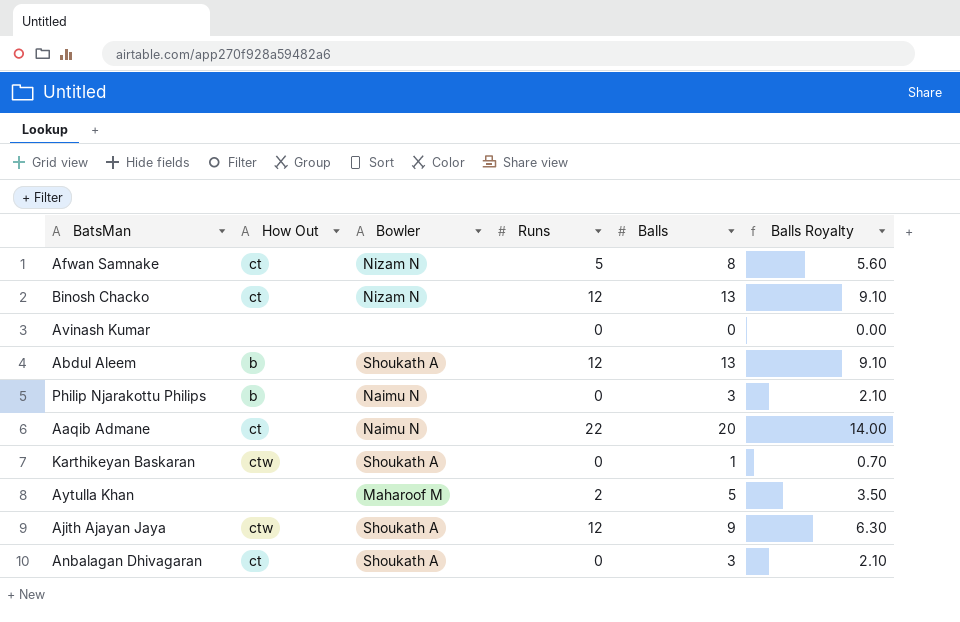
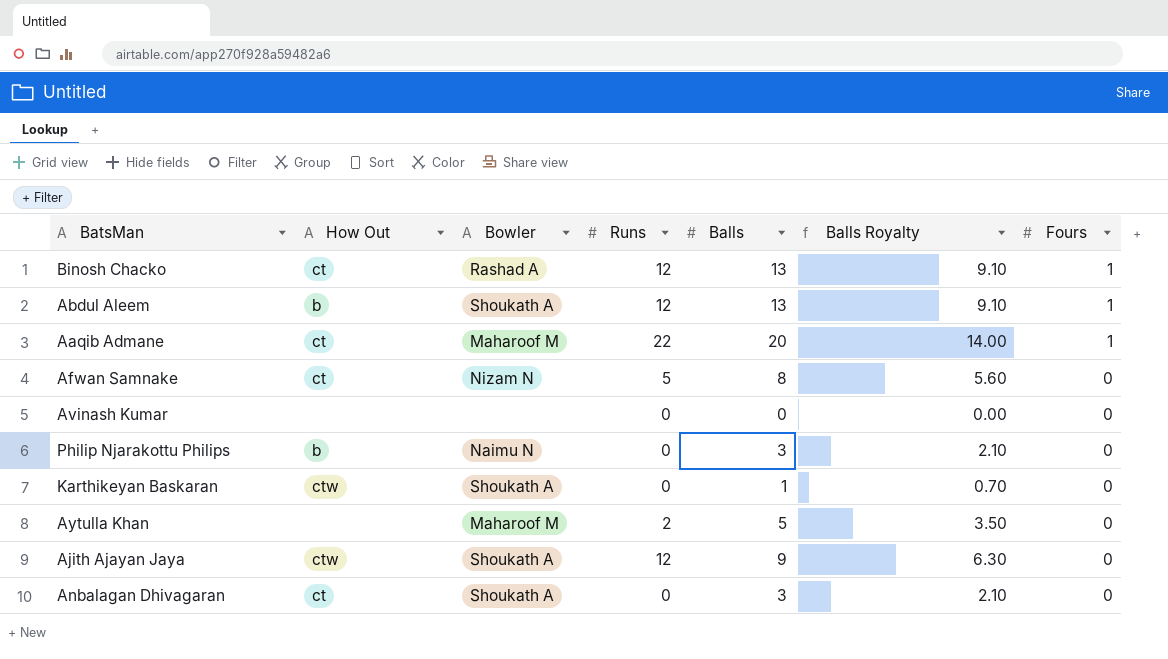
row order: none -> Fours descending
column Fours | position: none -> 7
Binosh Chacko | Bowler: Nizam N -> Rashad A
Aaqib Admane | Bowler: Naimu N -> Maharoof M

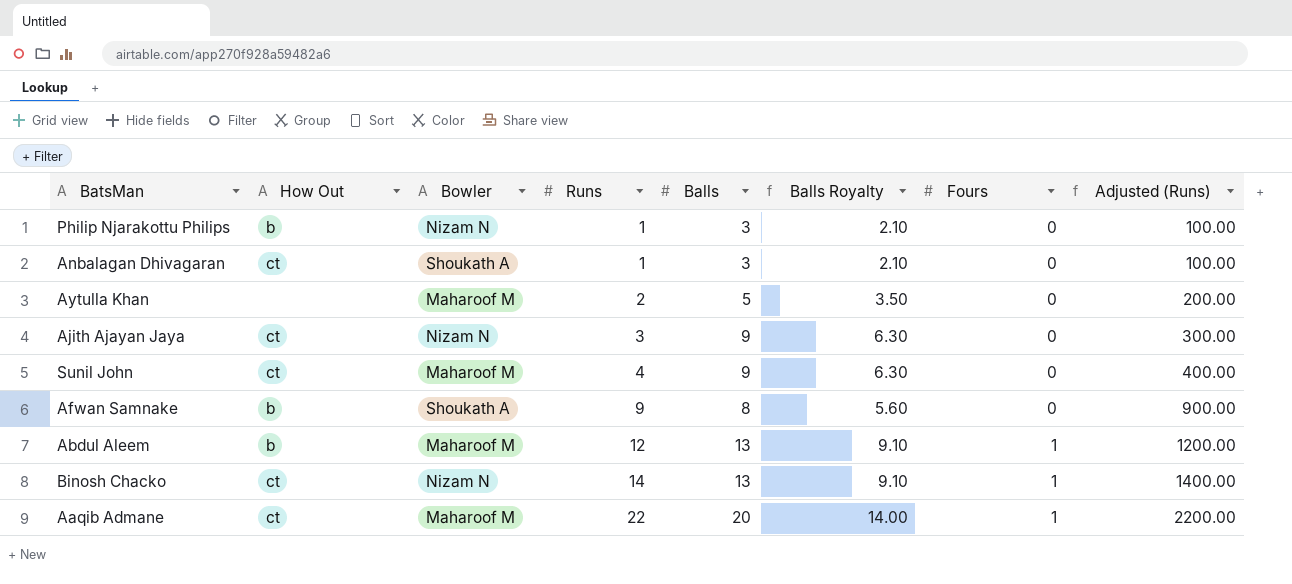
row order: Fours descending -> Runs ascending
column Adjusted (Runs) | formula: none -> [Runs] * 100
row Avinash Kumar: none | none | 0 | 0 | 0.00 | 0 -> none
row Karthikeyan Baskaran: ctw | Shoukath A | 0 | 1 | 0.70 | 0 -> none
Philip Njarakottu Philips | Bowler: Naimu N -> Nizam N
Philip Njarakottu Philips | Runs: 0 -> 1
Anbalagan Dhivagaran | Runs: 0 -> 1
Ajith Ajayan Jaya | How Out: ctw -> ct
Ajith Ajayan Jaya | Bowler: Shoukath A -> Nizam N
Ajith Ajayan Jaya | Runs: 12 -> 3
row Sunil John: none -> ct | Maharoof M | 4 | 9 | 6.30 | 0 | 400.00
Afwan Samnake | How Out: ct -> b
Afwan Samnake | Bowler: Nizam N -> Shoukath A
Afwan Samnake | Runs: 5 -> 9
Abdul Aleem | Bowler: Shoukath A -> Maharoof M
Binosh Chacko | Bowler: Rashad A -> Nizam N
Binosh Chacko | Runs: 12 -> 14

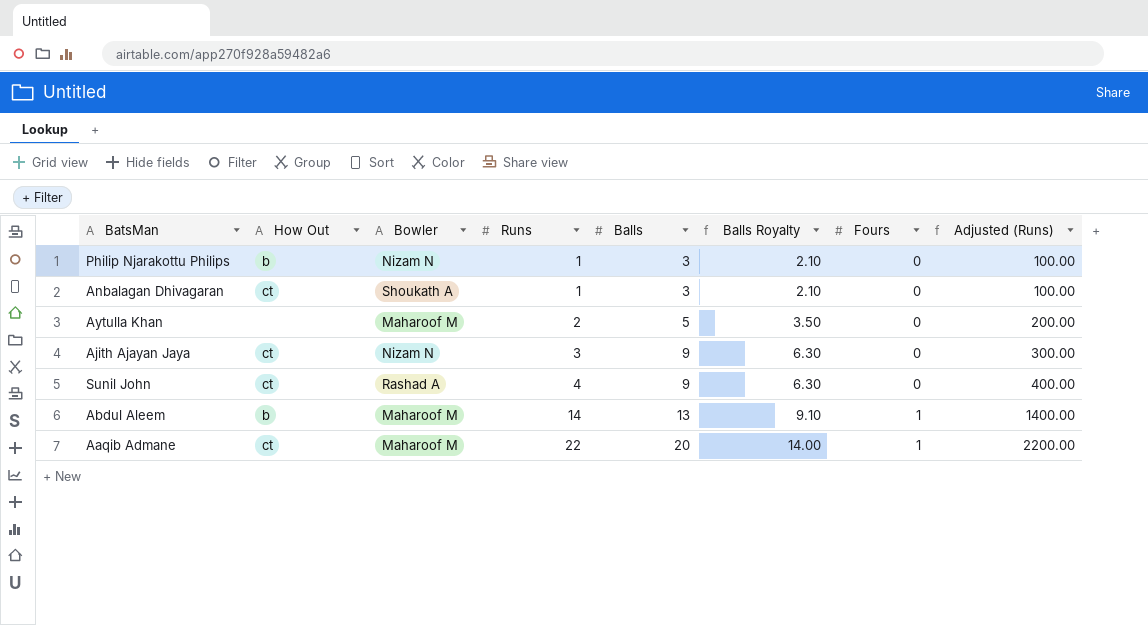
row Afwan Samnake: b | Shoukath A | 9 | 8 | 5.60 | 0 | 900.00 -> none
row Binosh Chacko: ct | Nizam N | 14 | 13 | 9.10 | 1 | 1400.00 -> none
Sunil John | Bowler: Maharoof M -> Rashad A
Abdul Aleem | Runs: 12 -> 14
Abdul Aleem | Adjusted (Runs): 1200.00 -> 1400.00

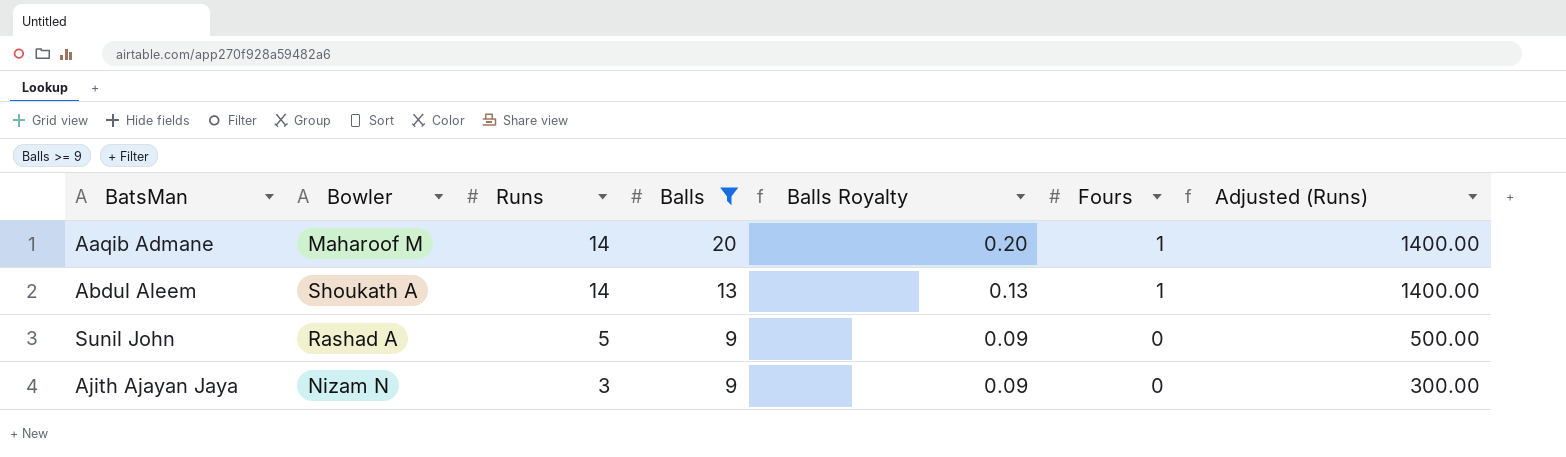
filter: none -> Balls >= 9
row order: Runs ascending -> Runs descending
column How Out | position: 2 -> none
column Balls Royalty | formula: [Balls] * 0.7 -> [Balls] * 0.01
Aaqib Admane | Runs: 22 -> 14
Aaqib Admane | Adjusted (Runs): 2200.00 -> 1400.00
Abdul Aleem | Bowler: Maharoof M -> Shoukath A
Sunil John | Runs: 4 -> 5
Sunil John | Adjusted (Runs): 400.00 -> 500.00

